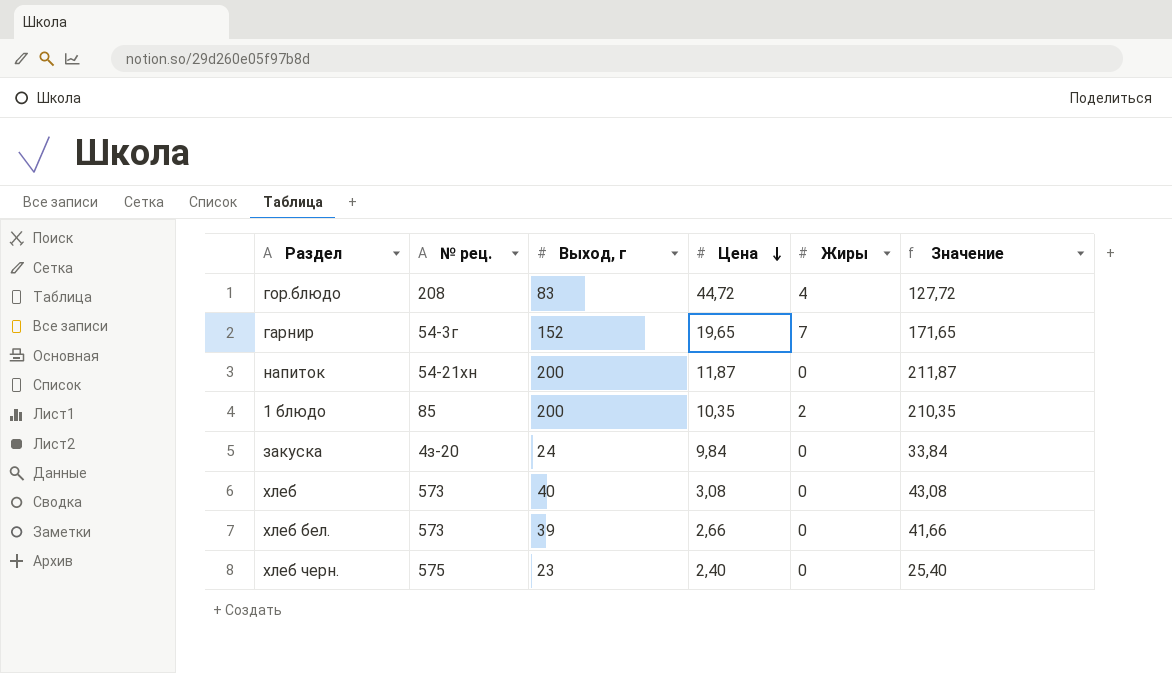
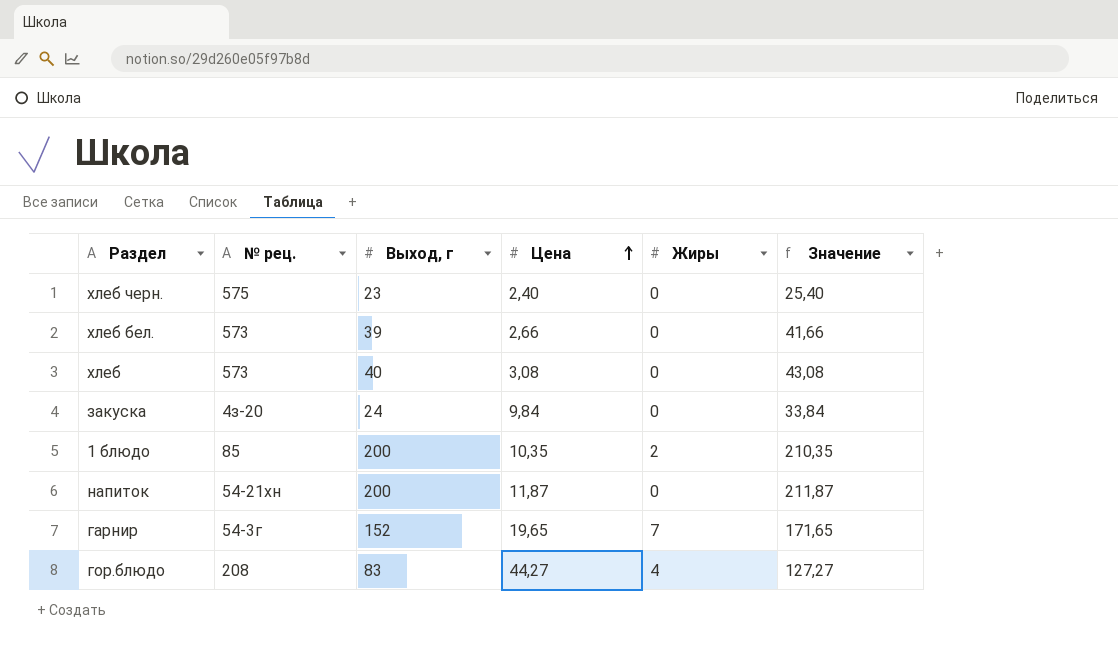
row order: Цена descending -> Цена ascending
гор.блюдо | Цена: 44,72 -> 44,27
гор.блюдо | Значение: 127,72 -> 127,27

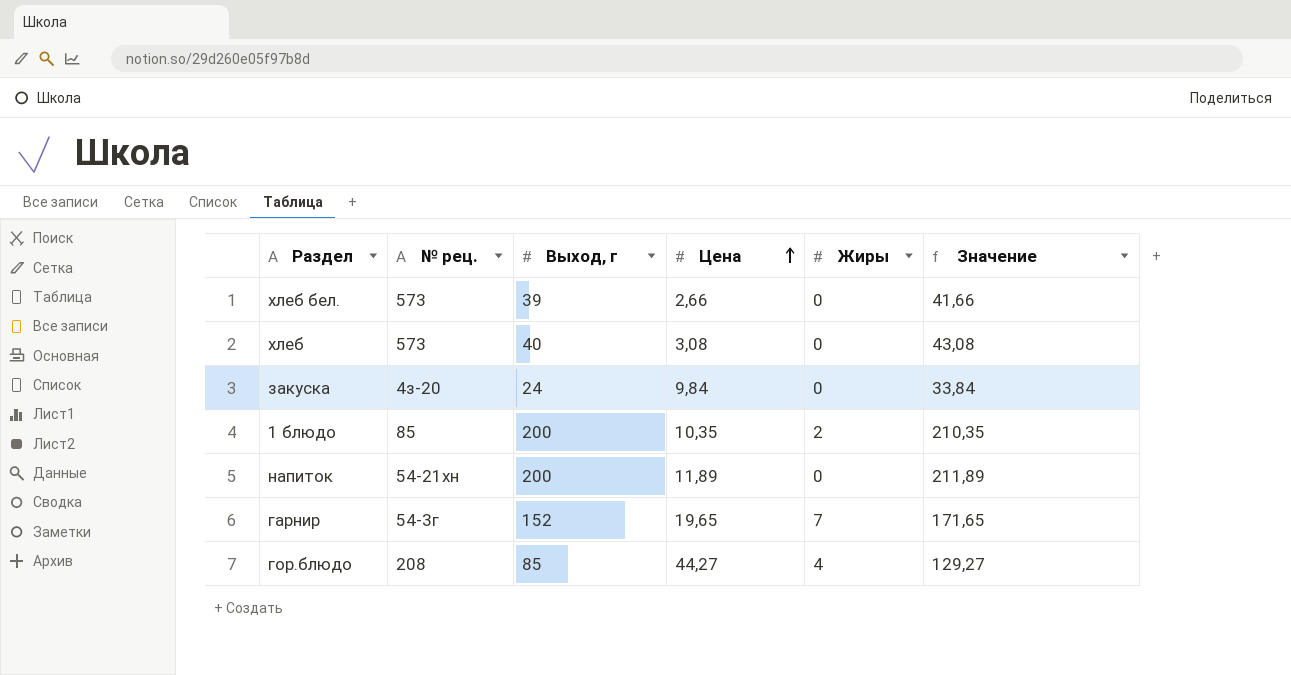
row хлеб черн.: 575 | 23 | 2,40 | 0 | 25,40 -> none
напиток | Цена: 11,87 -> 11,89
напиток | Значение: 211,87 -> 211,89
гор.блюдо | Выход, г: 83 -> 85
гор.блюдо | Значение: 127,27 -> 129,27

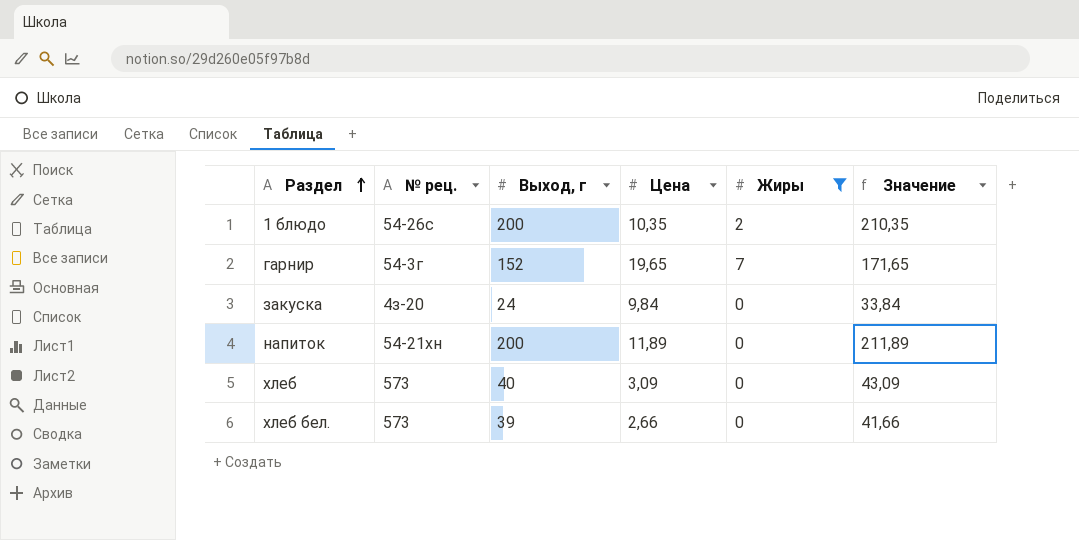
filter: none -> Жиры != 4
row order: Цена ascending -> Раздел ascending
1 блюдо | № рец.: 85 -> 54-26с
хлеб | Цена: 3,08 -> 3,09
хлеб | Значение: 43,08 -> 43,09

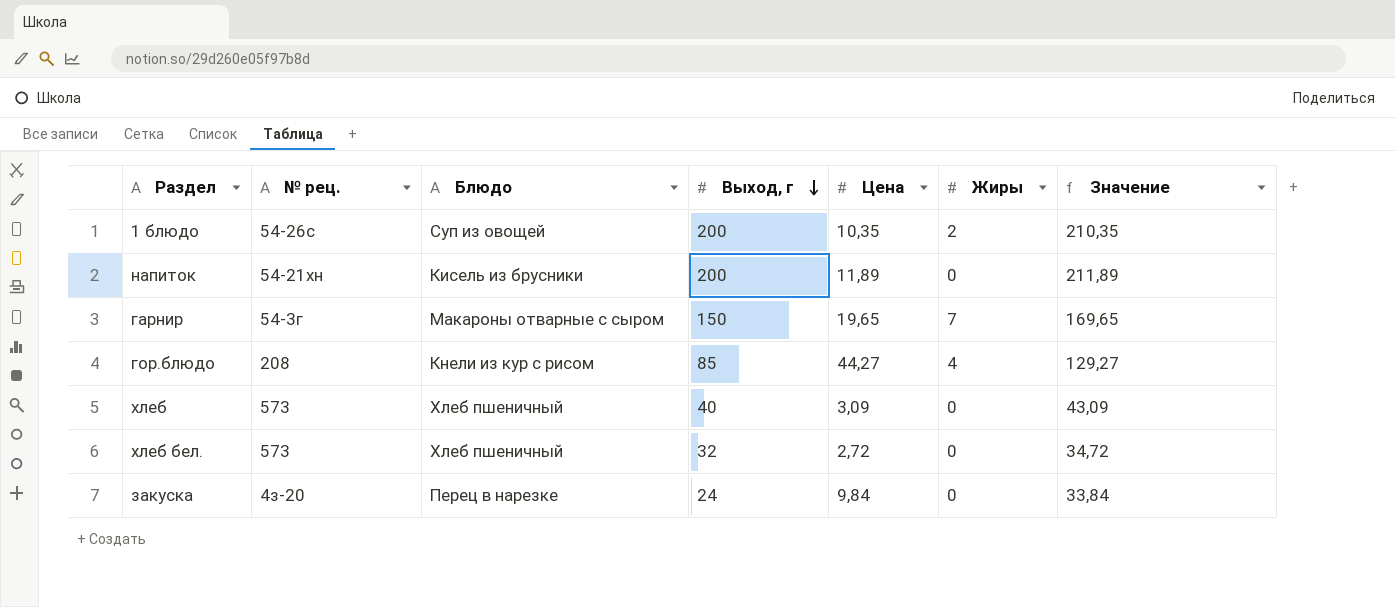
filter: Жиры != 4 -> none
row order: Раздел ascending -> Выход, г descending
column Блюдо | position: none -> 3
гарнир | Выход, г: 152 -> 150
гарнир | Значение: 171,65 -> 169,65
хлеб бел. | Выход, г: 39 -> 32
хлеб бел. | Цена: 2,66 -> 2,72
хлеб бел. | Значение: 41,66 -> 34,72

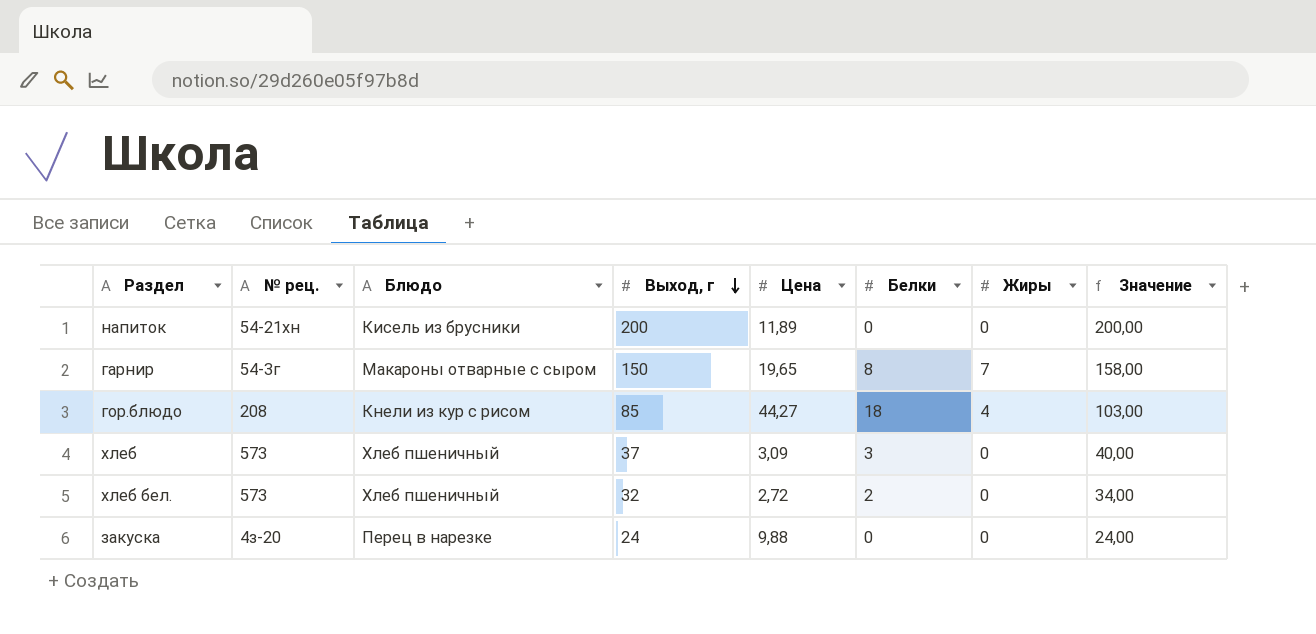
column Белки | position: none -> 6
column Значение | formula: [Выход, г] + [Цена] -> [Выход, г] + [Белки]
row 1 блюдо: 54-26с | Суп из овощей | 200 | 10,35 | 2 | 210,35 -> none
хлеб | Выход, г: 40 -> 37
закуска | Цена: 9,84 -> 9,88

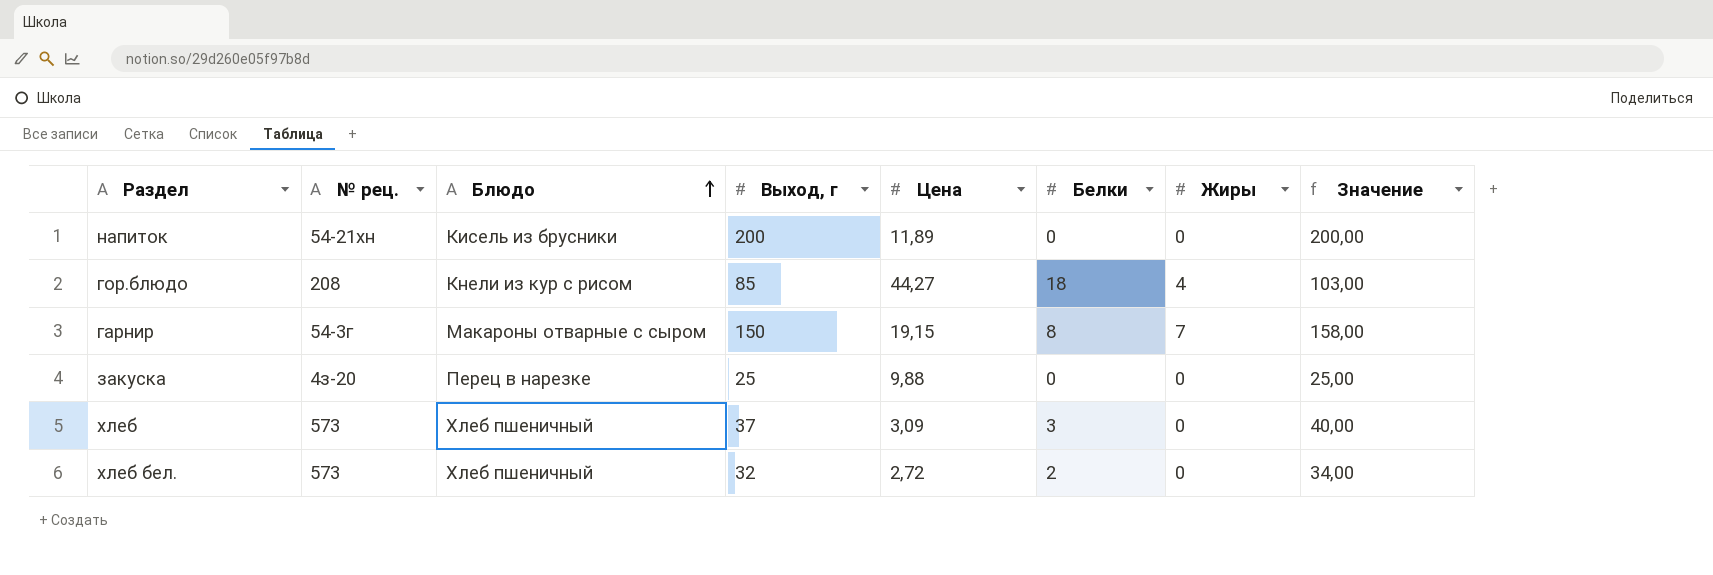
row order: Выход, г descending -> Блюдо ascending
гарнир | Цена: 19,65 -> 19,15
закуска | Выход, г: 24 -> 25
закуска | Значение: 24,00 -> 25,00

